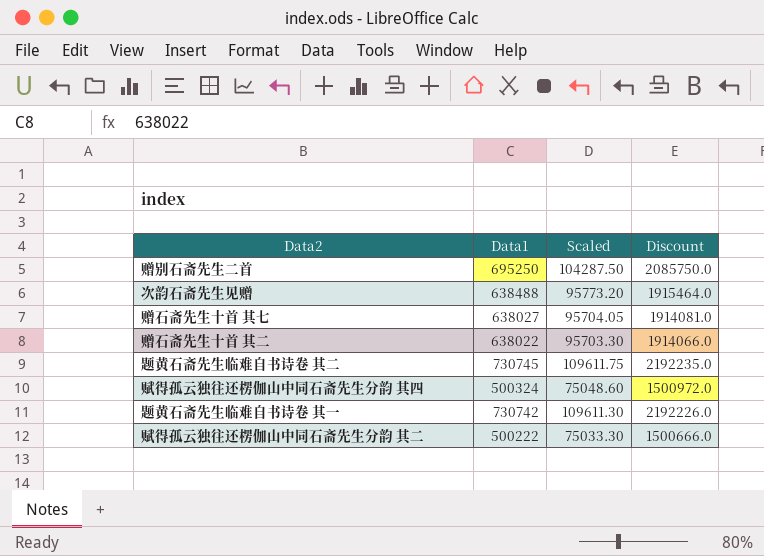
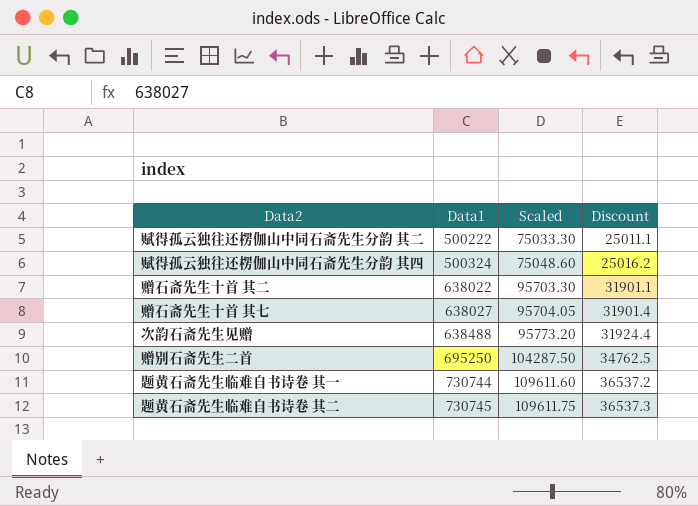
row order: none -> Data1 ascending
column Discount | formula: [Data1] * 3 -> [Data1] * 0.05
题黄石斋先生临难自书诗卷 其一 | Data1: 730742 -> 730744
题黄石斋先生临难自书诗卷 其一 | Scaled: 109611.30 -> 109611.60

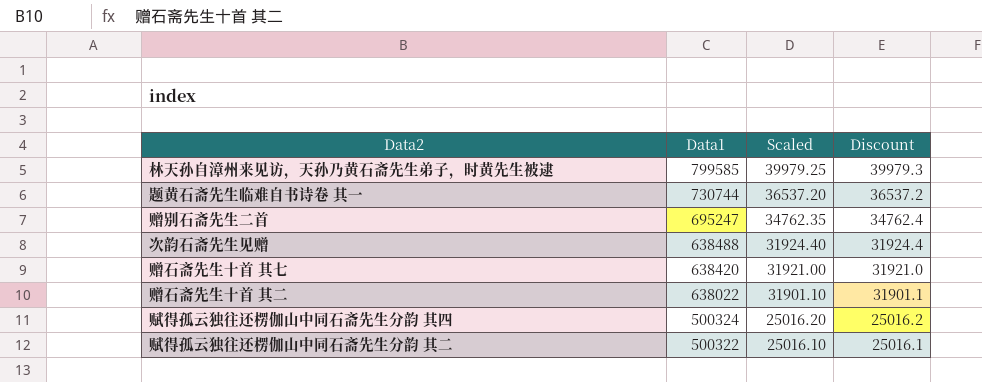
row order: Data1 ascending -> Data1 descending
column Scaled | formula: [Data1] * 0.15 -> [Data1] * 0.05
row 题黄石斋先生临难自书诗卷 其二: 730745 | 109611.75 | 36537.3 -> none
row 林天孙自漳州来见访，天孙乃黄石斋先生弟子，时黄先生被逮: none -> 799585 | 39979.25 | 39979.3
赠别石斋先生二首 | Data1: 695250 -> 695247
赠别石斋先生二首 | Discount: 34762.5 -> 34762.4
赠石斋先生十首 其七 | Data1: 638027 -> 638420
赠石斋先生十首 其七 | Discount: 31901.4 -> 31921.0
赋得孤云独往还楞伽山中同石斋先生分韵 其二 | Data1: 500222 -> 500322
赋得孤云独往还楞伽山中同石斋先生分韵 其二 | Discount: 25011.1 -> 25016.1

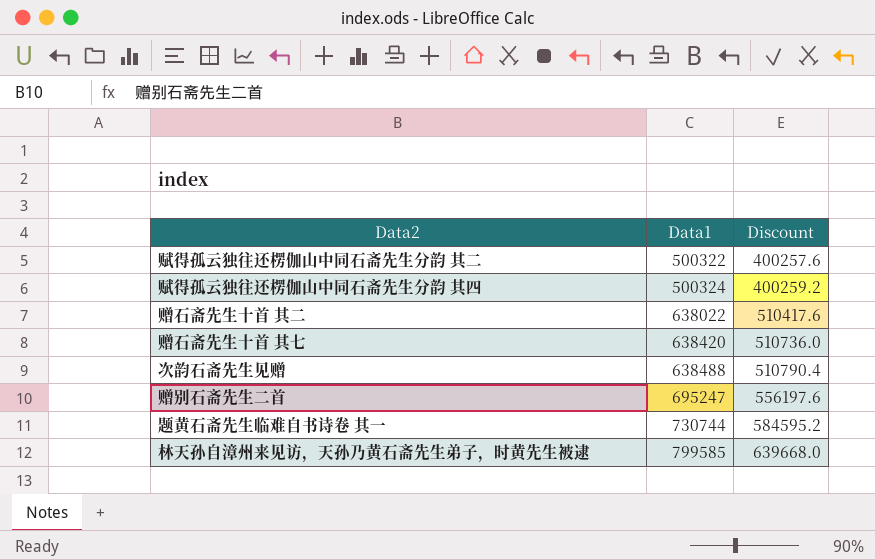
row order: Data1 descending -> Data1 ascending
column Scaled | formula: [Data1] * 0.05 -> none
column Discount | formula: [Data1] * 0.05 -> [Data1] * 0.8

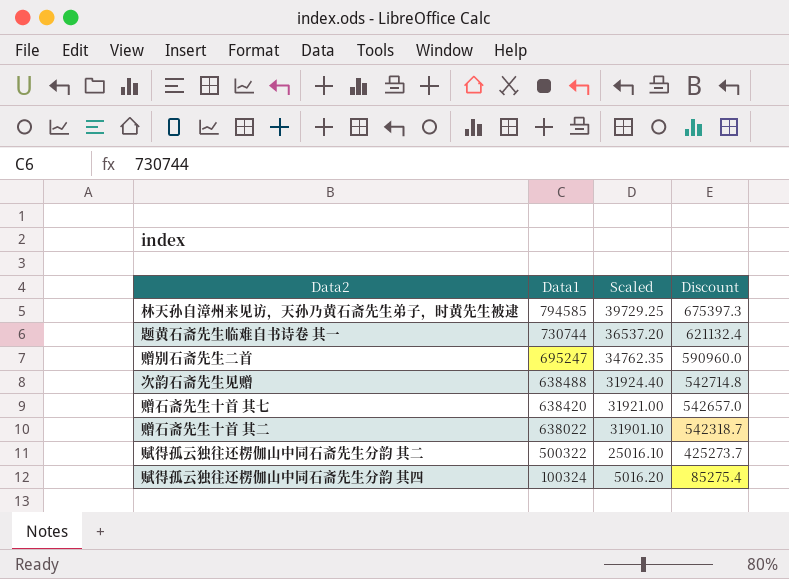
row order: Data1 ascending -> Data1 descending
column Scaled | formula: none -> [Data1] * 0.05
column Discount | formula: [Data1] * 0.8 -> [Data1] * 0.85
林天孙自漳州来见访，天孙乃黄石斋先生弟子，时黄先生被逮 | Data1: 799585 -> 794585
赋得孤云独往还楞伽山中同石斋先生分韵 其四 | Data1: 500324 -> 100324

